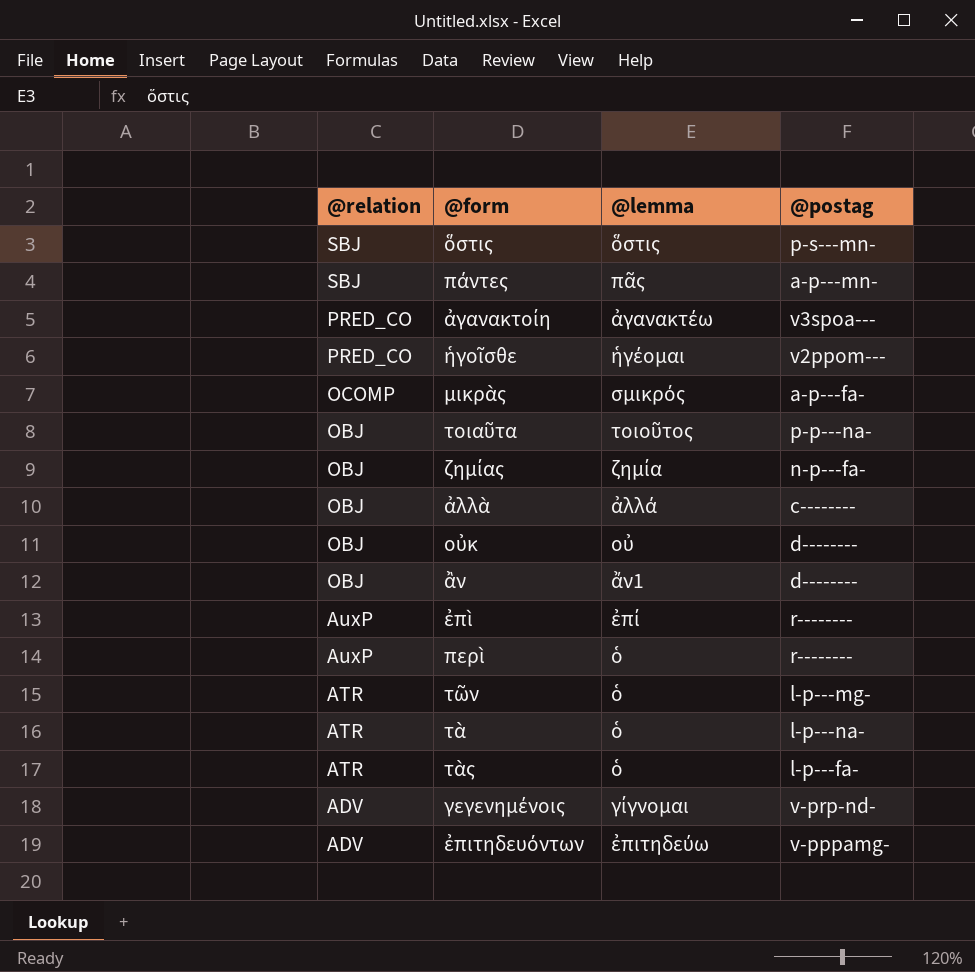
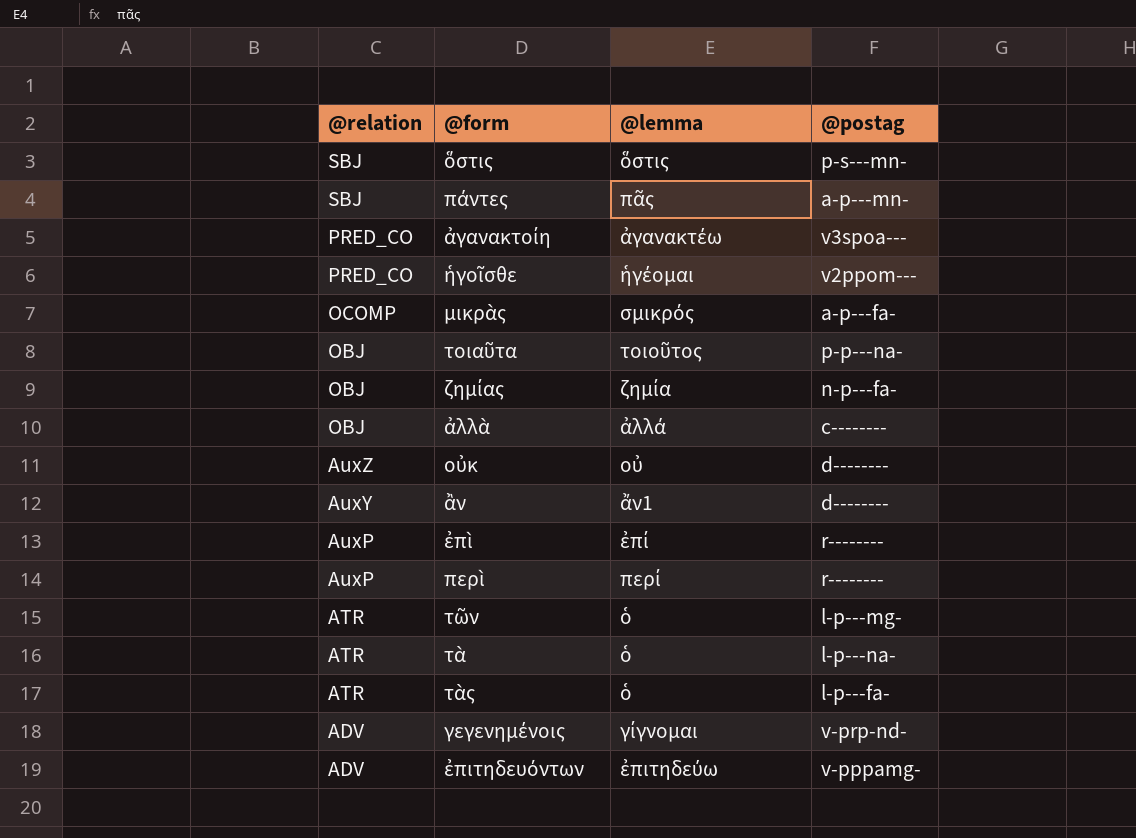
οὐκ | @relation: OBJ -> AuxZ
ἂν | @relation: OBJ -> AuxY
περὶ | @lemma: ὁ -> περί

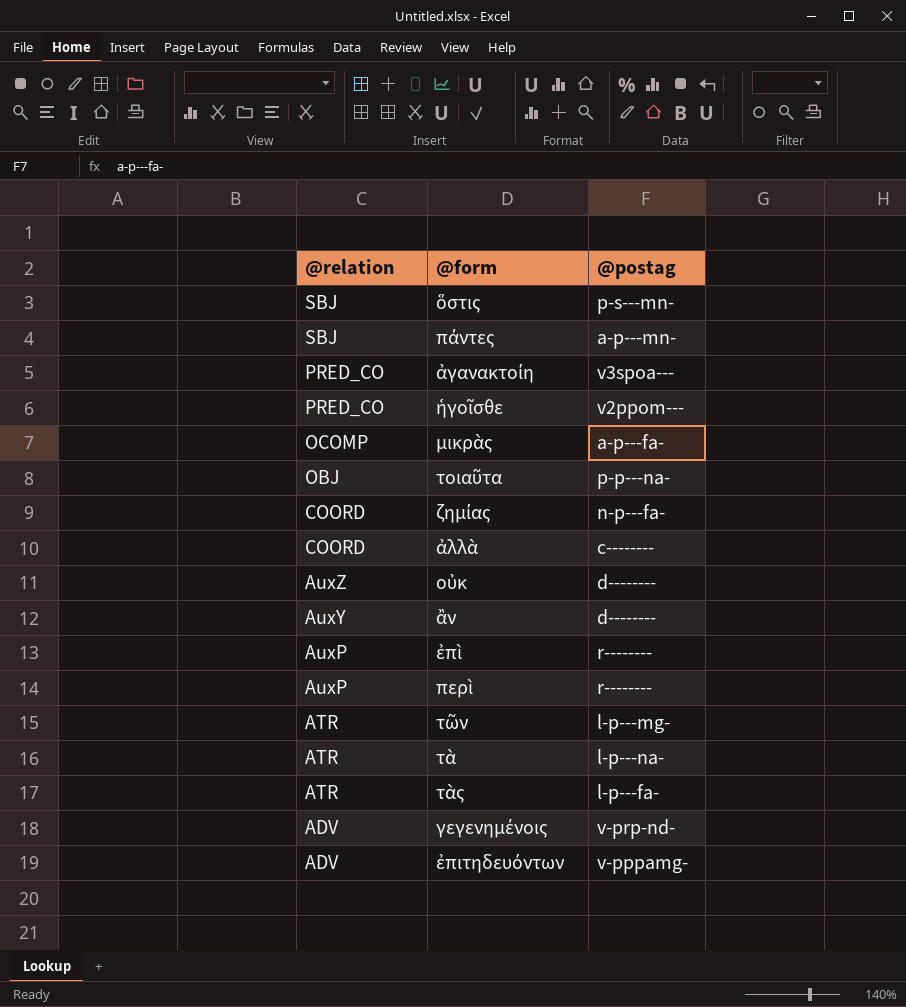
column @lemma | position: 3 -> none
ζημίας | @relation: OBJ -> COORD
ἀλλὰ | @relation: OBJ -> COORD

